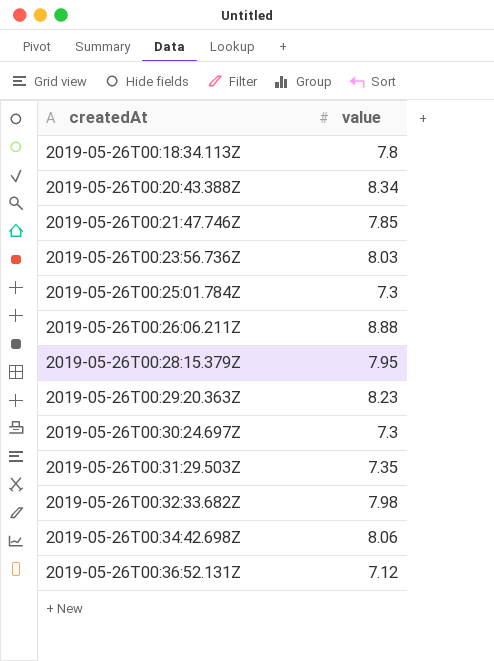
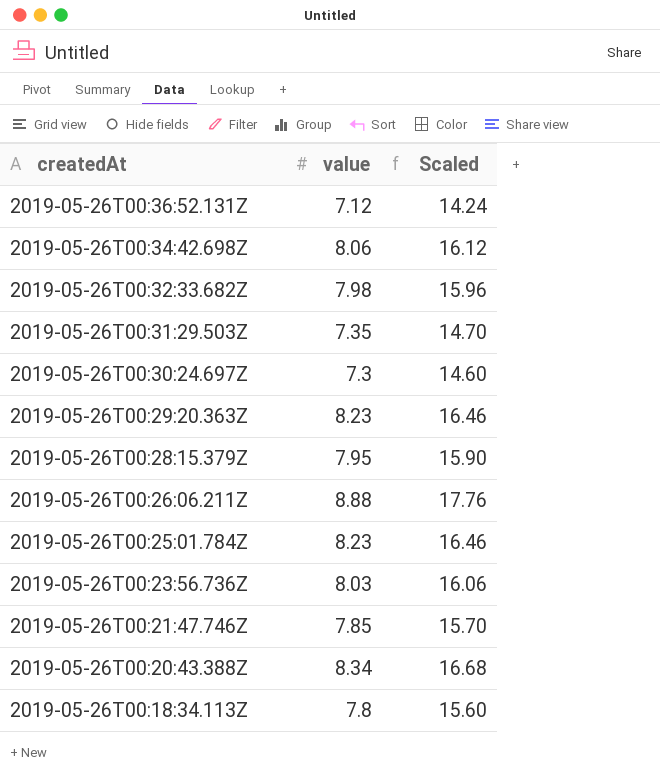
row order: createdAt ascending -> createdAt descending
column Scaled | formula: none -> [value] * 2
2019-05-26T00:25:01.784Z | value: 7.3 -> 8.23

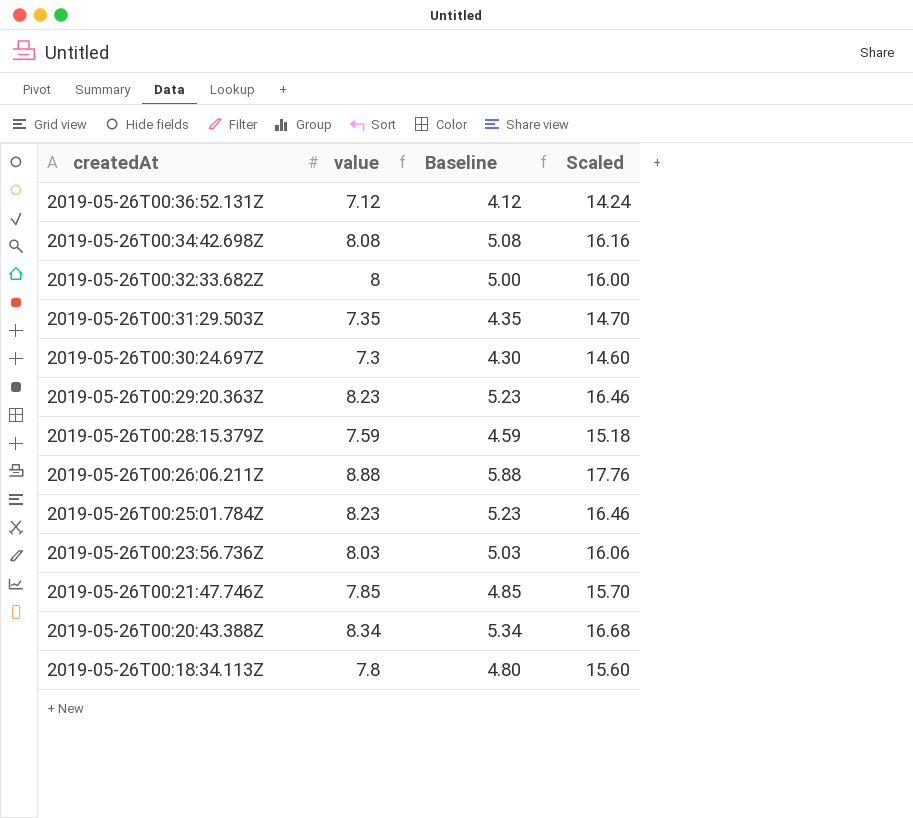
column Baseline | formula: none -> [value] - 3
2019-05-26T00:34:42.698Z | value: 8.06 -> 8.08
2019-05-26T00:34:42.698Z | Scaled: 16.12 -> 16.16
2019-05-26T00:32:33.682Z | value: 7.98 -> 8
2019-05-26T00:32:33.682Z | Scaled: 15.96 -> 16.00
2019-05-26T00:28:15.379Z | value: 7.95 -> 7.59
2019-05-26T00:28:15.379Z | Scaled: 15.90 -> 15.18

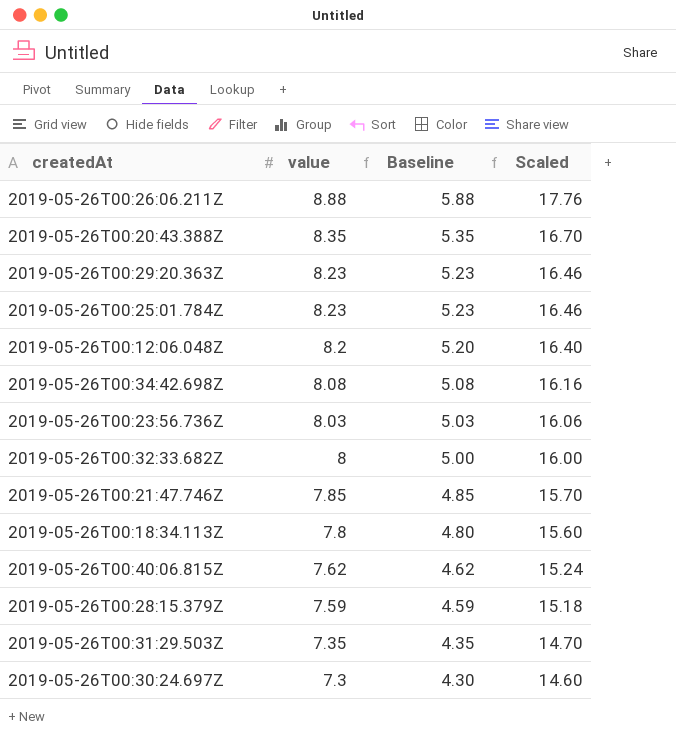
row order: createdAt descending -> value descending
row 2019-05-26T00:36:52.131Z: 7.12 | 4.12 | 14.24 -> none
2019-05-26T00:20:43.388Z | value: 8.34 -> 8.35
2019-05-26T00:20:43.388Z | Baseline: 5.34 -> 5.35
2019-05-26T00:20:43.388Z | Scaled: 16.68 -> 16.70
row 2019-05-26T00:12:06.048Z: none -> 8.2 | 5.20 | 16.40
row 2019-05-26T00:40:06.815Z: none -> 7.62 | 4.62 | 15.24

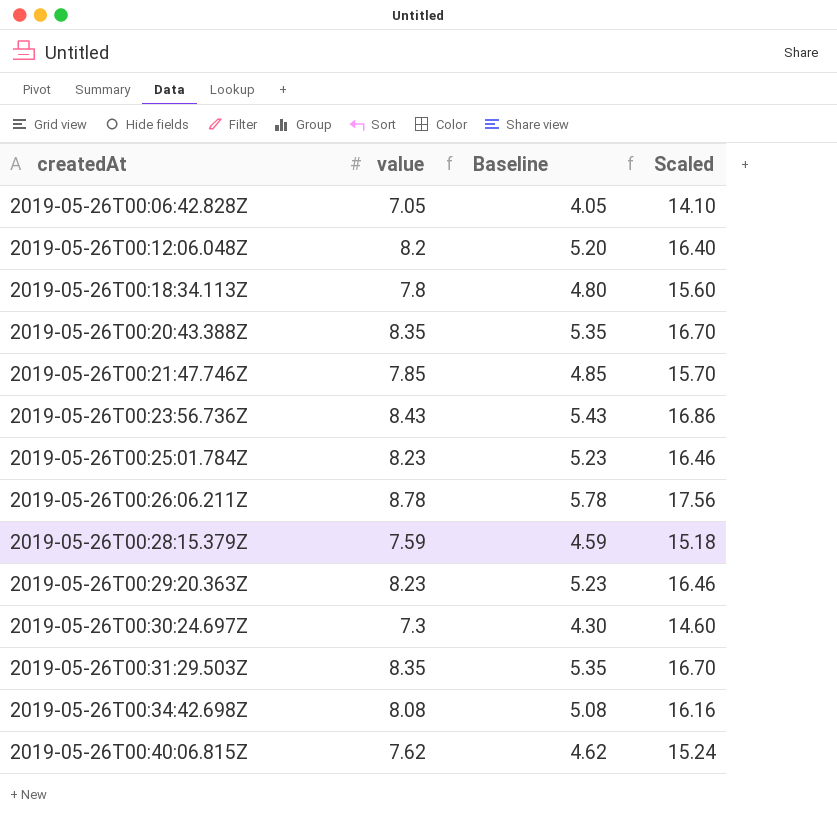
row order: value descending -> createdAt ascending
row 2019-05-26T00:32:33.682Z: 8 | 5.00 | 16.00 -> none
row 2019-05-26T00:06:42.828Z: none -> 7.05 | 4.05 | 14.10
2019-05-26T00:23:56.736Z | value: 8.03 -> 8.43
2019-05-26T00:23:56.736Z | Baseline: 5.03 -> 5.43
2019-05-26T00:23:56.736Z | Scaled: 16.06 -> 16.86
2019-05-26T00:26:06.211Z | value: 8.88 -> 8.78
2019-05-26T00:26:06.211Z | Baseline: 5.88 -> 5.78
2019-05-26T00:26:06.211Z | Scaled: 17.76 -> 17.56
2019-05-26T00:31:29.503Z | value: 7.35 -> 8.35
2019-05-26T00:31:29.503Z | Baseline: 4.35 -> 5.35
2019-05-26T00:31:29.503Z | Scaled: 14.70 -> 16.70

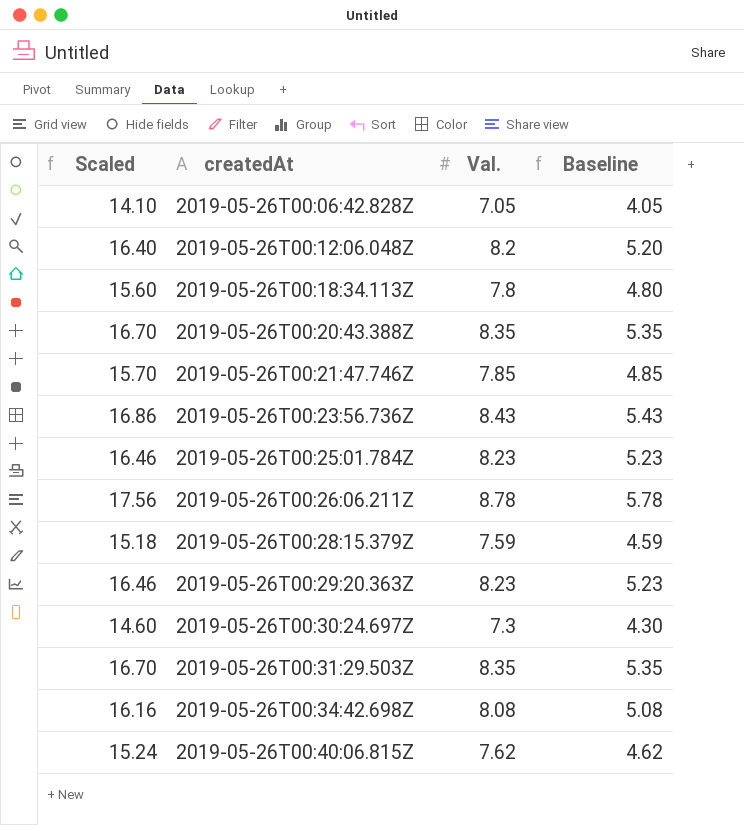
column Scaled | position: 4 -> 1
column name: value -> Val.

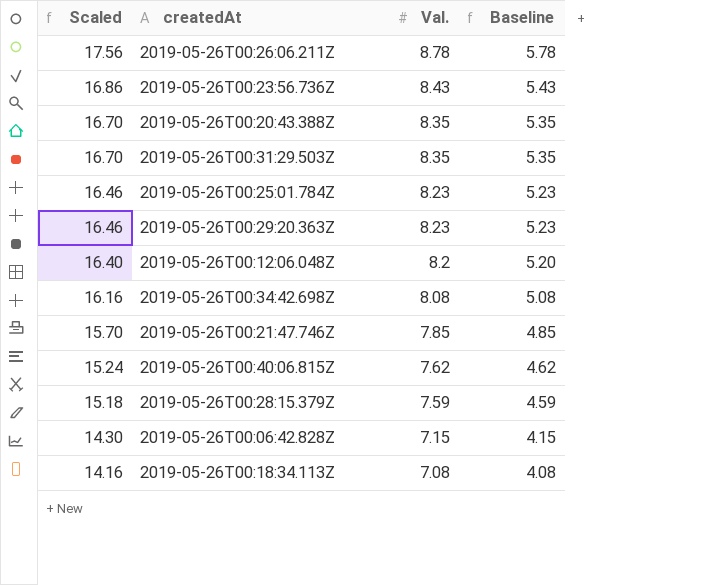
row order: createdAt ascending -> Scaled descending
row 2019-05-26T00:30:24.697Z: 14.60 | 7.3 | 4.30 -> none
2019-05-26T00:06:42.828Z | Scaled: 14.10 -> 14.30
2019-05-26T00:06:42.828Z | Val.: 7.05 -> 7.15
2019-05-26T00:06:42.828Z | Baseline: 4.05 -> 4.15
2019-05-26T00:18:34.113Z | Scaled: 15.60 -> 14.16
2019-05-26T00:18:34.113Z | Val.: 7.8 -> 7.08
2019-05-26T00:18:34.113Z | Baseline: 4.80 -> 4.08

